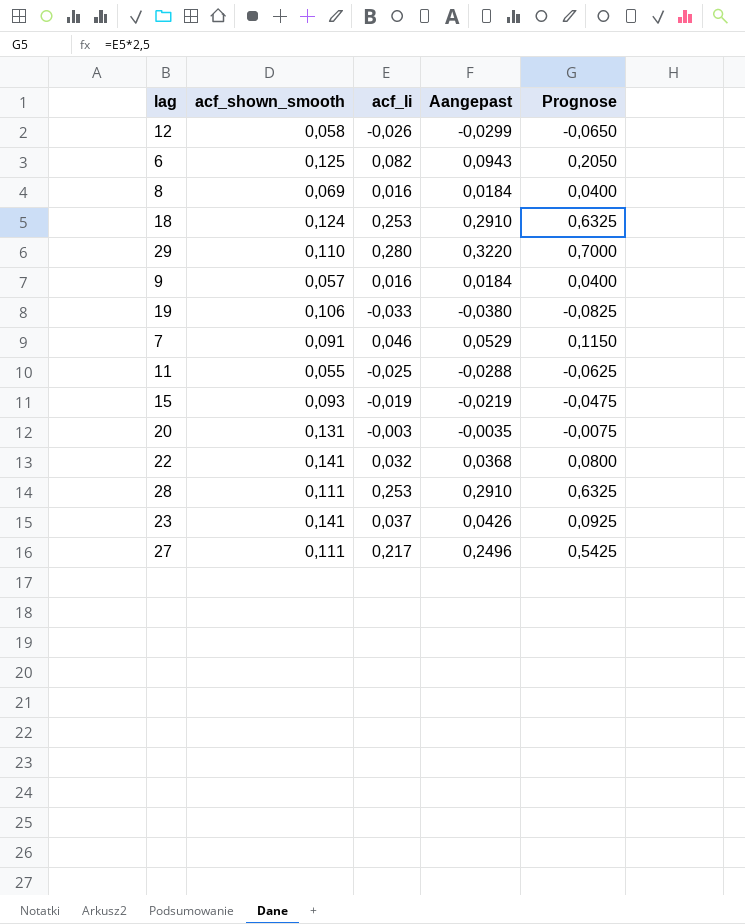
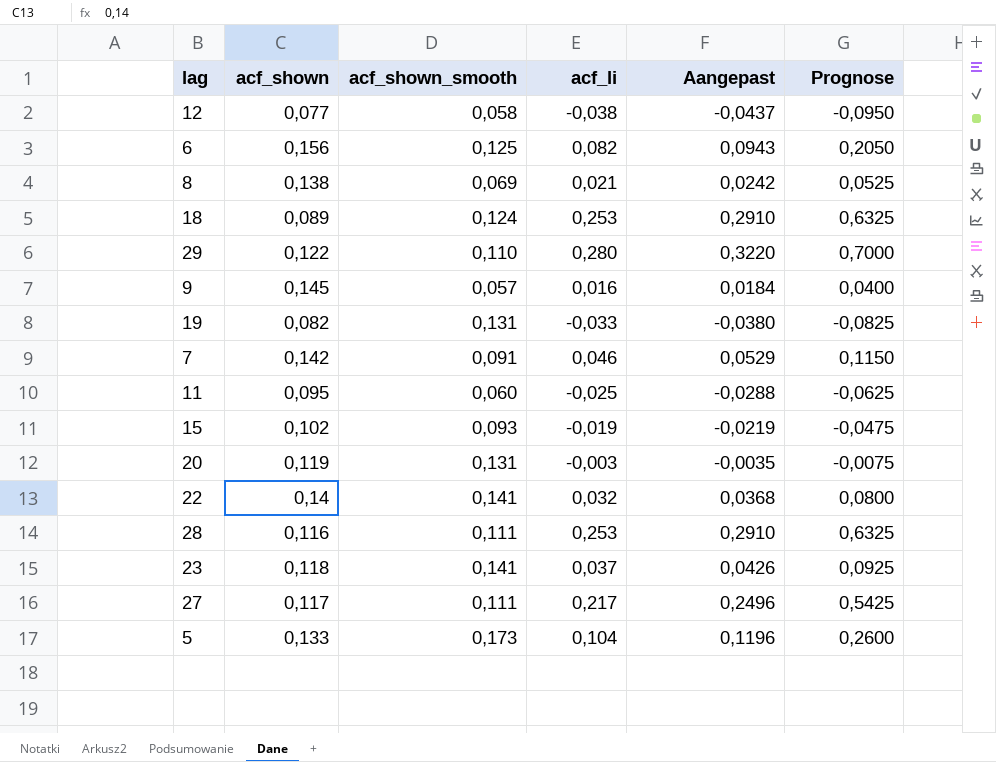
column acf_shown | position: none -> 2
12 | acf_li: -0,026 -> -0,038
12 | Aangepast: -0,0299 -> -0,0437
12 | Prognose: -0,0650 -> -0,0950
8 | acf_li: 0,016 -> 0,021
8 | Aangepast: 0,0184 -> 0,0242
8 | Prognose: 0,0400 -> 0,0525
19 | acf_shown_smooth: 0,106 -> 0,131
11 | acf_shown_smooth: 0,055 -> 0,060
row 5: none -> 0,133 | 0,173 | 0,104 | 0,1196 | 0,2600

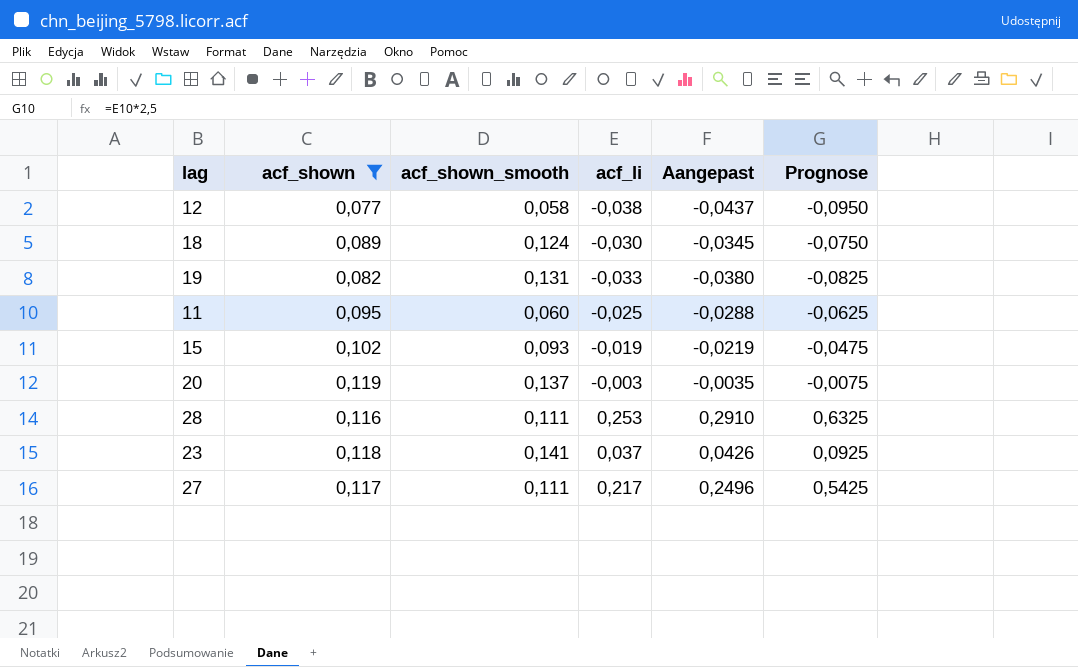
filter: none -> acf_shown <= 0,119
18 | acf_li: 0,253 -> -0,030
18 | Aangepast: 0,2910 -> -0,0345
18 | Prognose: 0,6325 -> -0,0750
20 | acf_shown_smooth: 0,131 -> 0,137

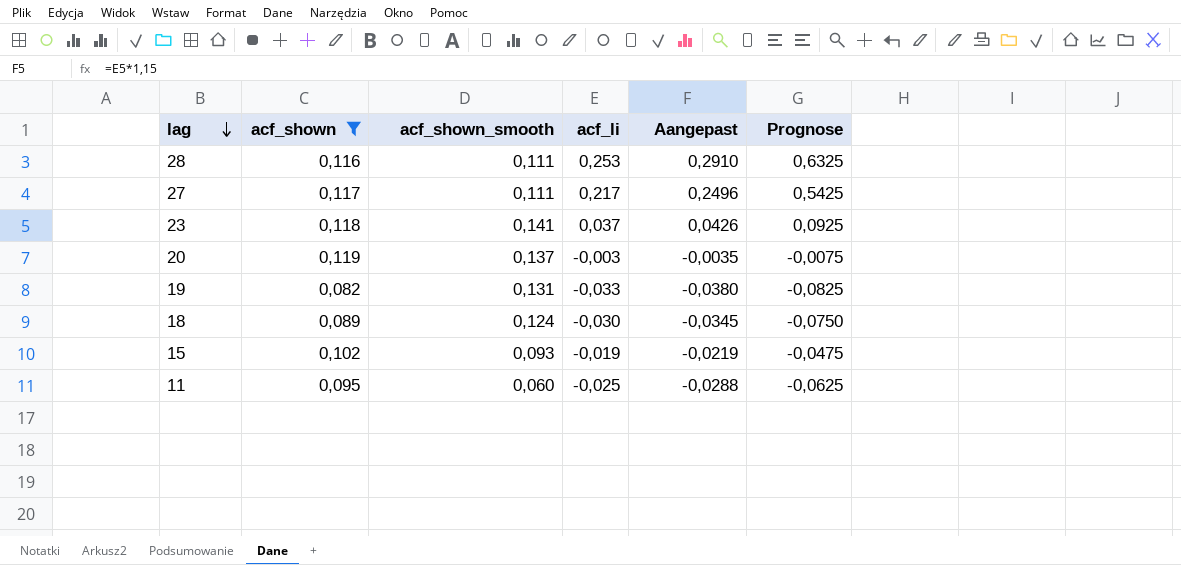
row order: none -> lag descending
row 12: 0,077 | 0,058 | -0,038 | -0,0437 | -0,0950 -> none

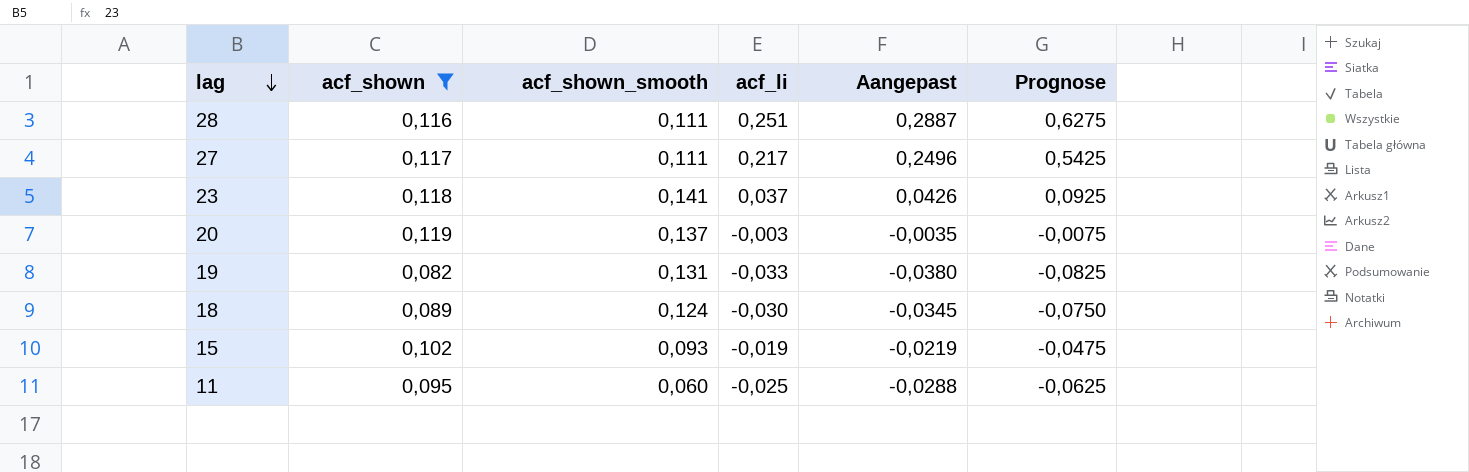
28 | acf_li: 0,253 -> 0,251
28 | Aangepast: 0,2910 -> 0,2887
28 | Prognose: 0,6325 -> 0,6275

